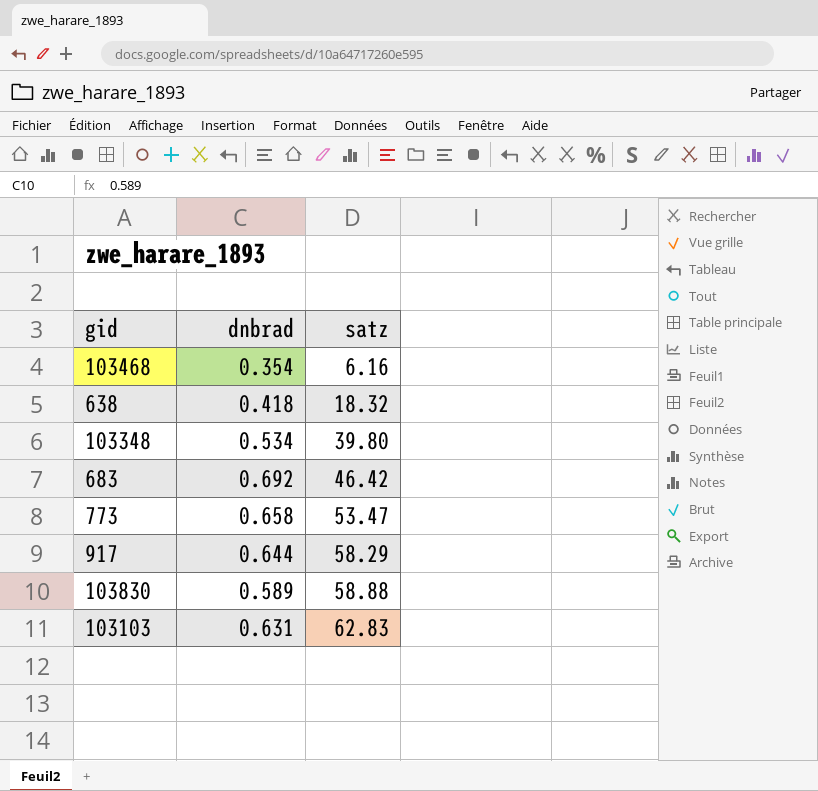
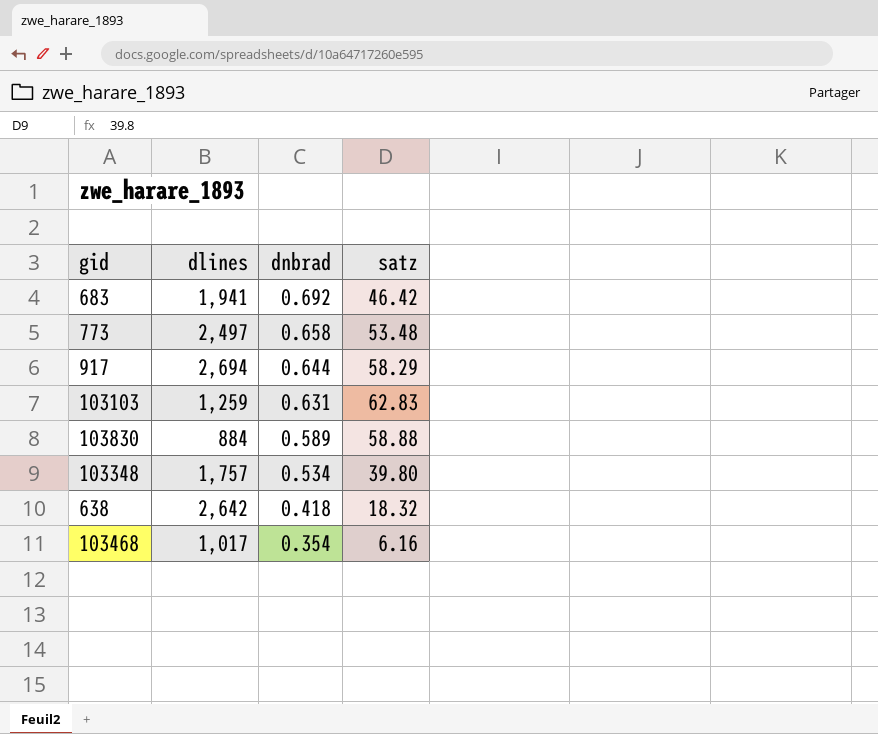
row order: satz ascending -> dnbrad descending
column dlines | position: none -> 2
773 | satz: 53.47 -> 53.48

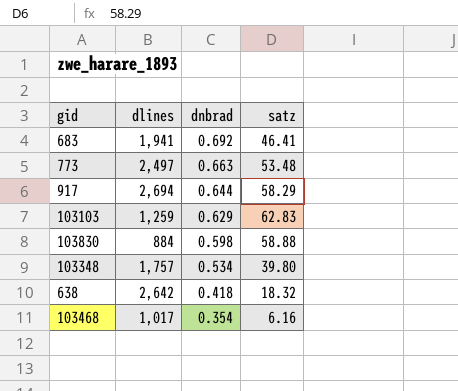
683 | satz: 46.42 -> 46.41
773 | dnbrad: 0.658 -> 0.663
103103 | dnbrad: 0.631 -> 0.629
103830 | dnbrad: 0.589 -> 0.598

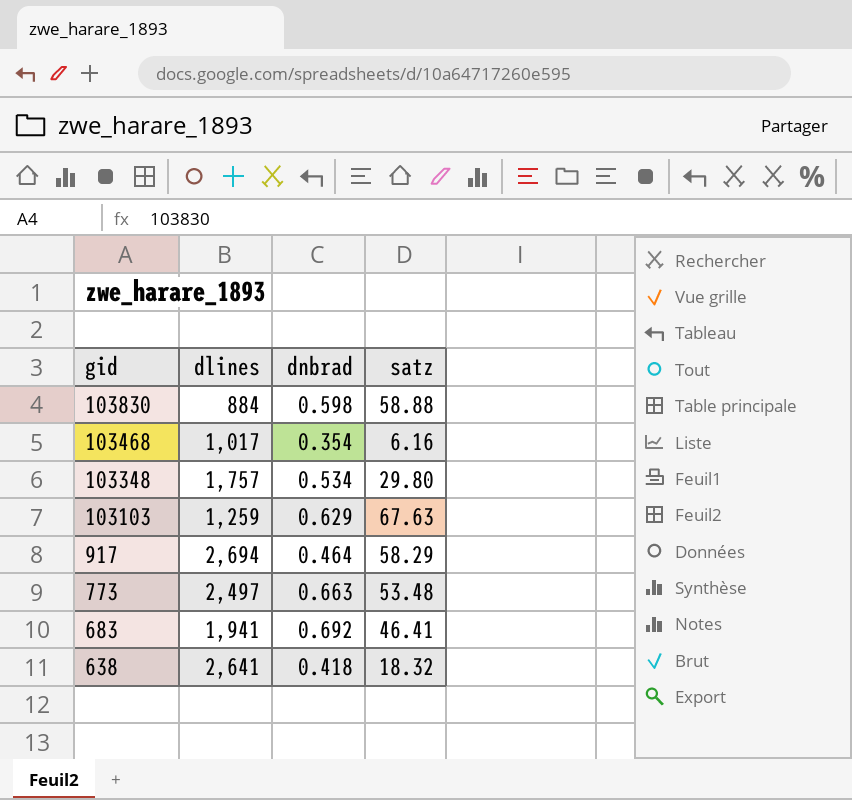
row order: dnbrad descending -> gid descending
103348 | satz: 39.80 -> 29.80
103103 | satz: 62.83 -> 67.63
917 | dnbrad: 0.644 -> 0.464
638 | dlines: 2,642 -> 2,641

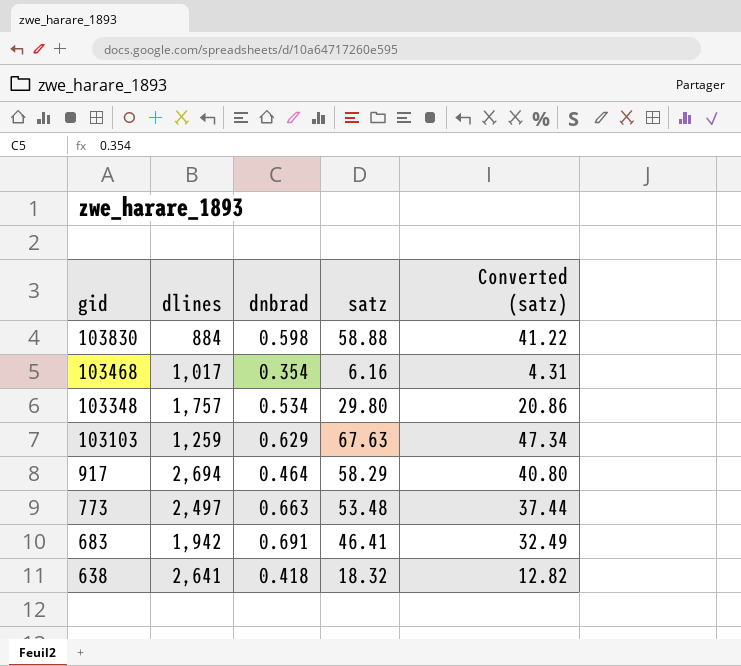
column Converted (satz) | formula: none -> [satz] * 0.7
683 | dlines: 1,941 -> 1,942
683 | dnbrad: 0.692 -> 0.691

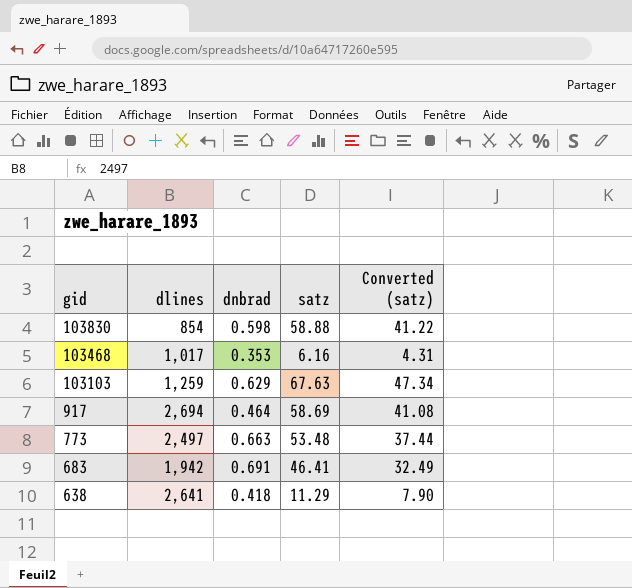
row 103348: 1,757 | 0.534 | 29.80 | 20.86 -> none
103830 | dlines: 884 -> 854
103468 | dnbrad: 0.354 -> 0.353
917 | satz: 58.29 -> 58.69
917 | Converted (satz): 40.80 -> 41.08
638 | satz: 18.32 -> 11.29
638 | Converted (satz): 12.82 -> 7.90

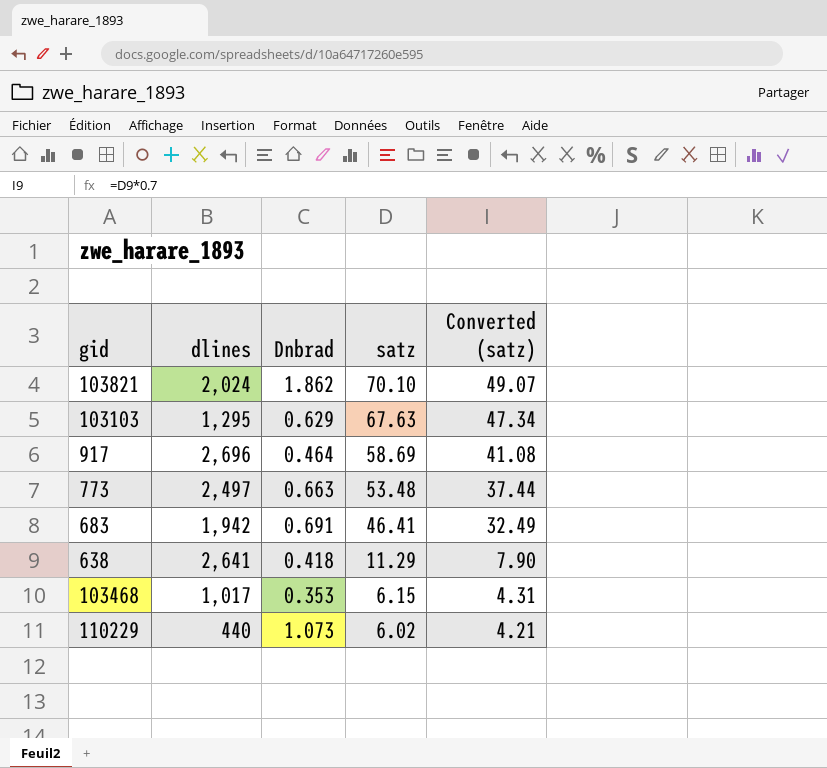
row order: gid descending -> satz descending
column name: dnbrad -> Dnbrad
row 103830: 854 | 0.598 | 58.88 | 41.22 -> none
row 103821: none -> 2,024 | 1.862 | 70.10 | 49.07
103103 | dlines: 1,259 -> 1,295
917 | dlines: 2,694 -> 2,696
103468 | satz: 6.16 -> 6.15
row 110229: none -> 440 | 1.073 | 6.02 | 4.21

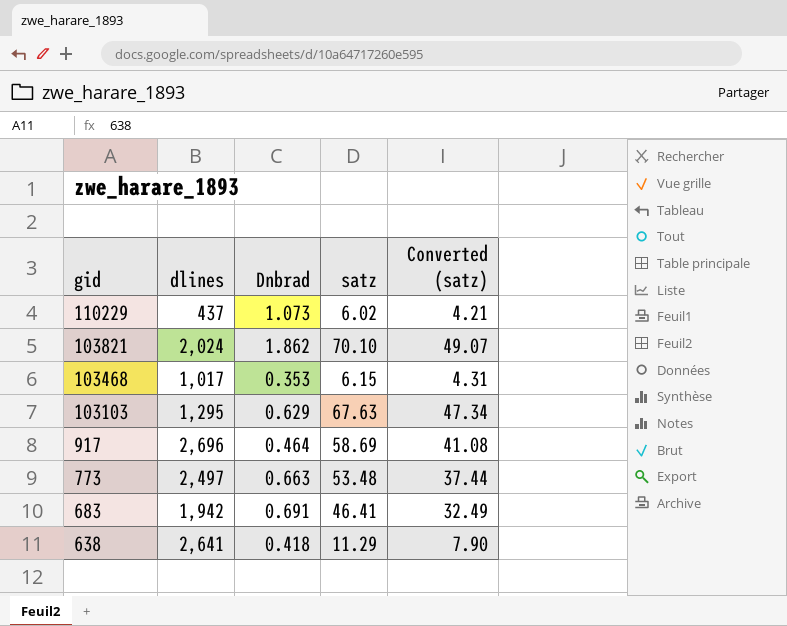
row order: satz descending -> gid descending
110229 | dlines: 440 -> 437

